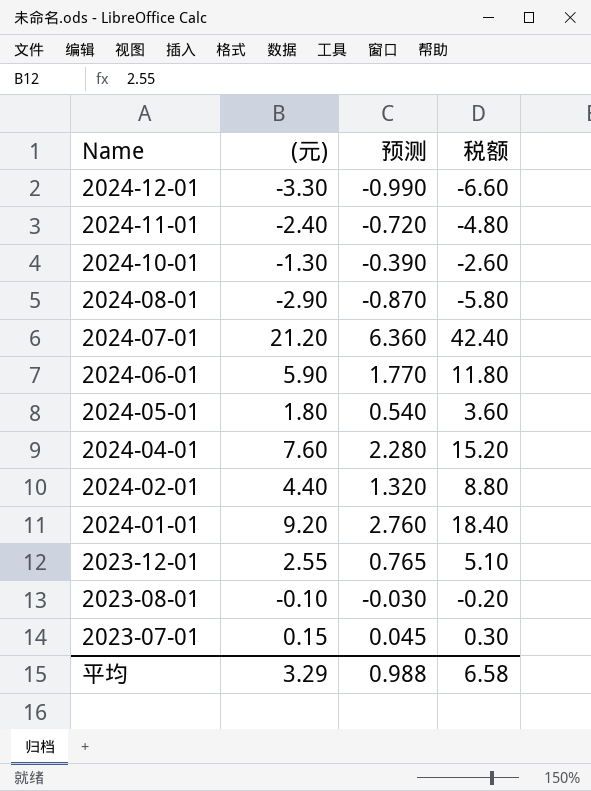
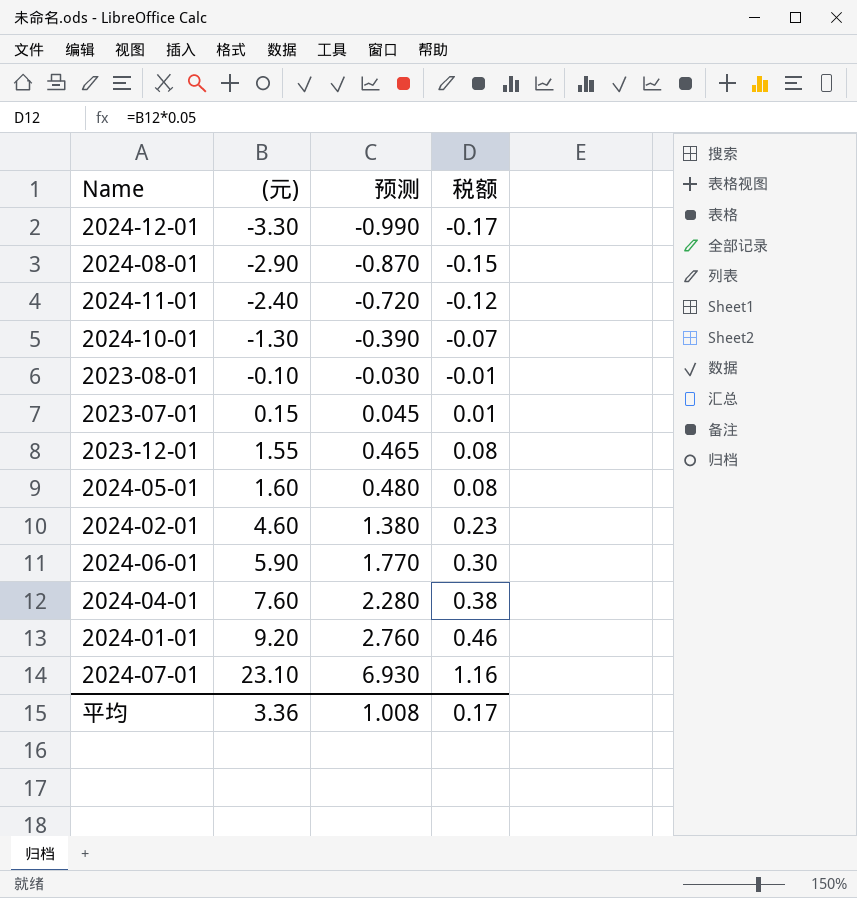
row order: Name descending -> (元) ascending
column 税额 | formula: [(元)] * 2 -> [(元)] * 0.05
2023-12-01 | (元): 2.55 -> 1.55
2023-12-01 | 预测: 0.765 -> 0.465
2024-05-01 | (元): 1.80 -> 1.60
2024-05-01 | 预测: 0.540 -> 0.480
2024-02-01 | (元): 4.40 -> 4.60
2024-02-01 | 预测: 1.320 -> 1.380
2024-07-01 | (元): 21.20 -> 23.10
2024-07-01 | 预测: 6.360 -> 6.930
平均 | (元): 3.29 -> 3.36
平均 | 预测: 0.988 -> 1.008
平均 | 税额: 6.58 -> 0.17

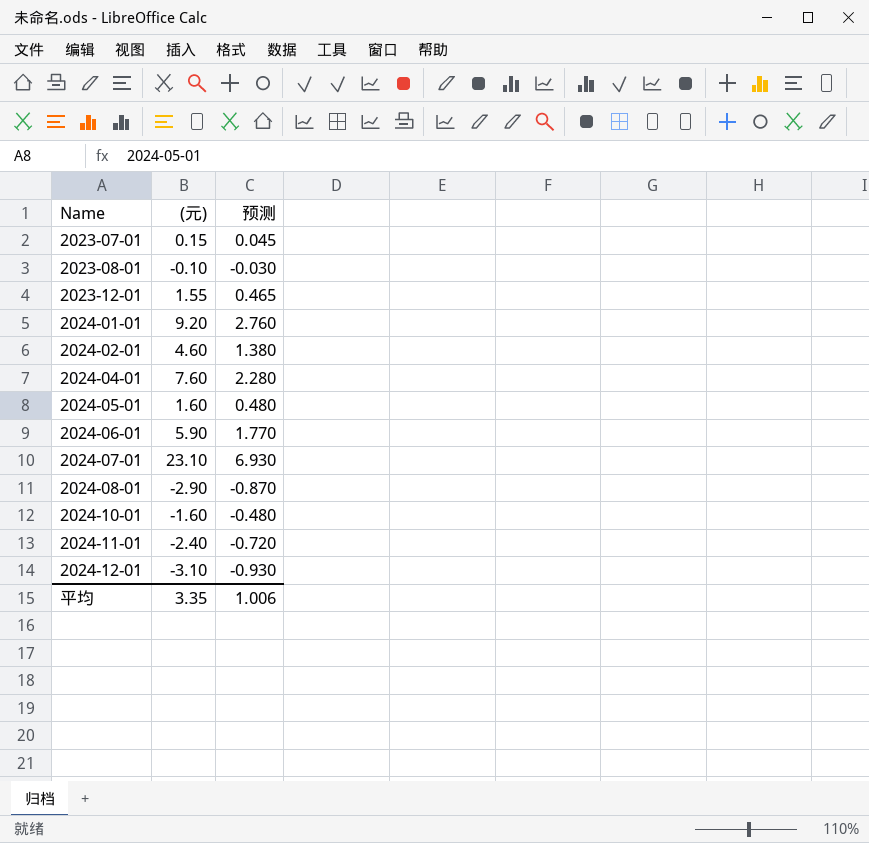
row order: (元) ascending -> Name ascending
column 税额 | formula: [(元)] * 0.05 -> none
2024-10-01 | (元): -1.30 -> -1.60
2024-10-01 | 预测: -0.390 -> -0.480
2024-12-01 | (元): -3.30 -> -3.10
2024-12-01 | 预测: -0.990 -> -0.930
平均 | (元): 3.36 -> 3.35
平均 | 预测: 1.008 -> 1.006

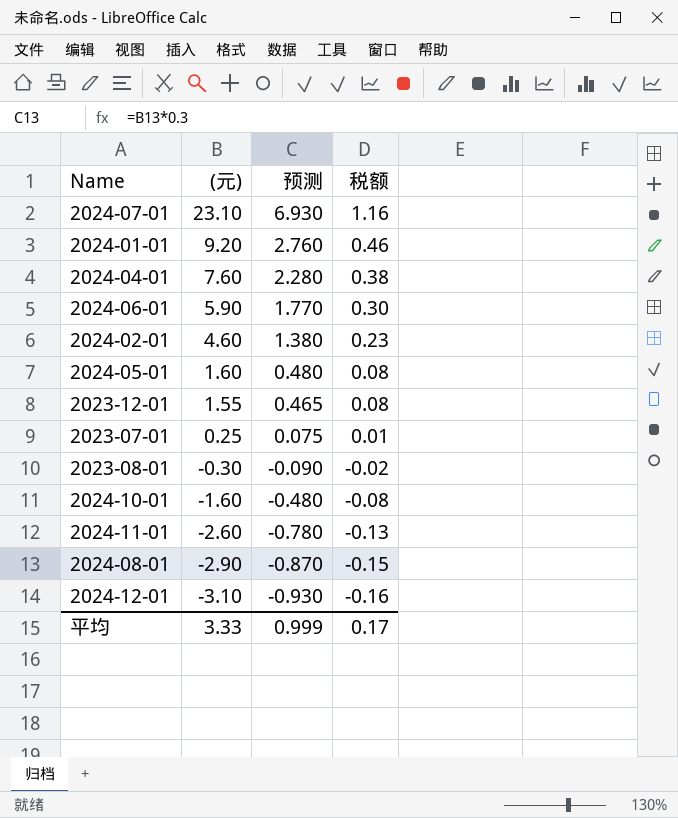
row order: Name ascending -> (元) descending
column 税额 | formula: none -> [(元)] * 0.05
2023-07-01 | (元): 0.15 -> 0.25
2023-07-01 | 预测: 0.045 -> 0.075
2023-08-01 | (元): -0.10 -> -0.30
2023-08-01 | 预测: -0.030 -> -0.090
2024-11-01 | (元): -2.40 -> -2.60
2024-11-01 | 预测: -0.720 -> -0.780
平均 | (元): 3.35 -> 3.33
平均 | 预测: 1.006 -> 0.999

